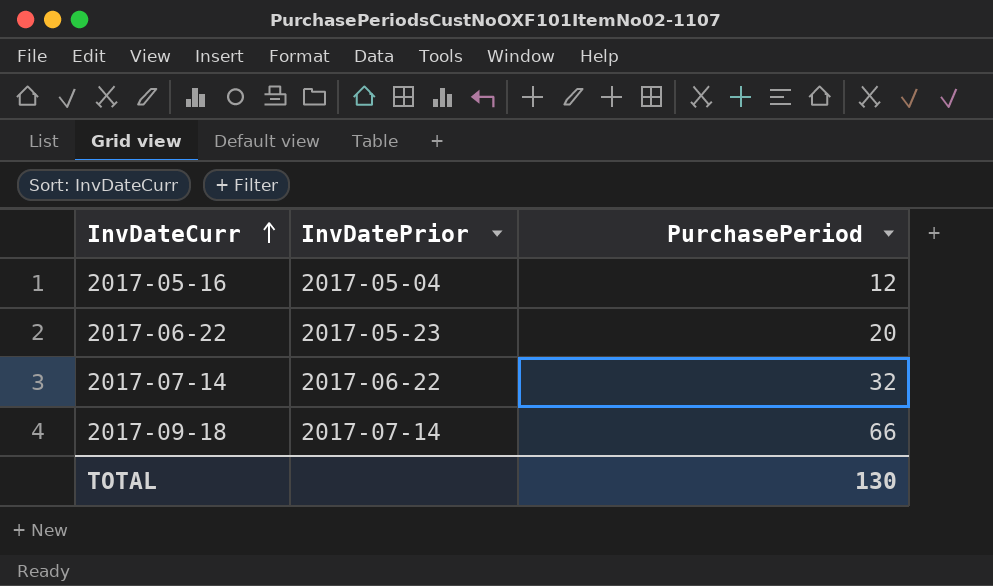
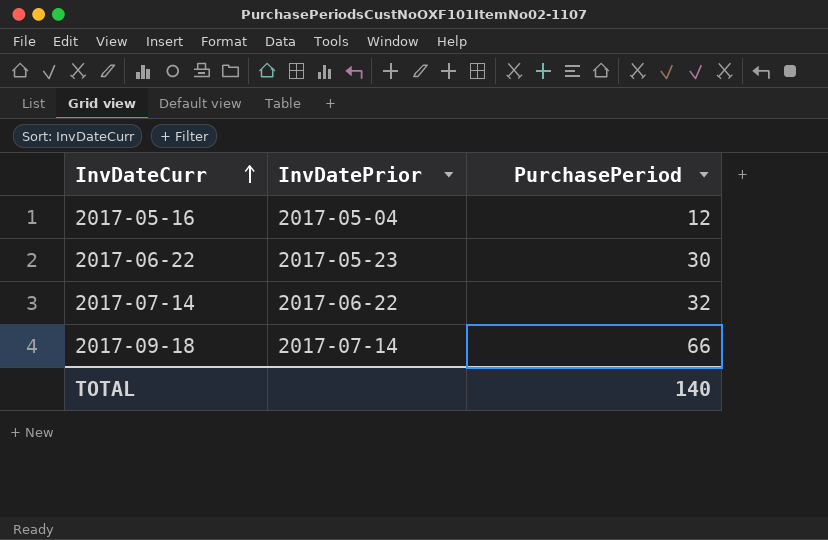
2017-06-22 | PurchasePeriod: 20 -> 30
TOTAL | PurchasePeriod: 130 -> 140

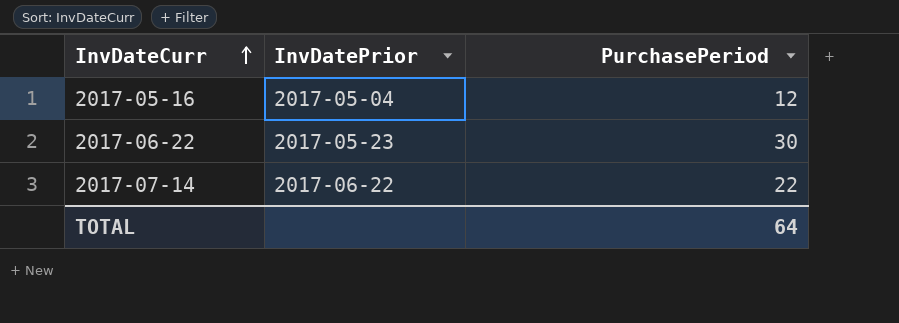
row 2017-09-18: 2017-07-14 | 66 -> none
2017-07-14 | PurchasePeriod: 32 -> 22
TOTAL | PurchasePeriod: 140 -> 64

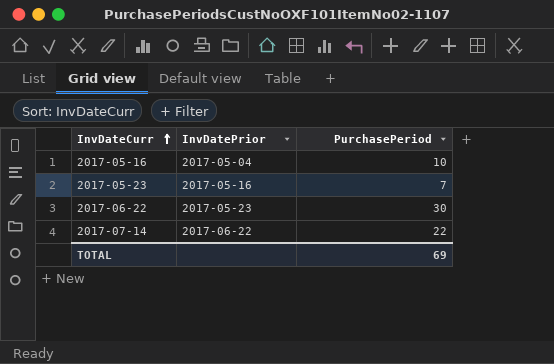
2017-05-16 | PurchasePeriod: 12 -> 10
row 2017-05-23: none -> 2017-05-16 | 7
TOTAL | PurchasePeriod: 64 -> 69

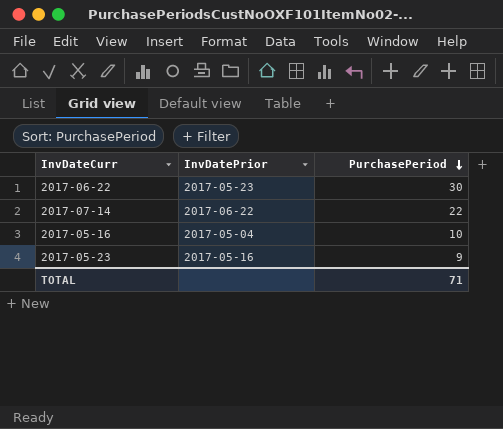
row order: InvDateCurr ascending -> PurchasePeriod descending
2017-05-23 | PurchasePeriod: 7 -> 9
TOTAL | PurchasePeriod: 69 -> 71

